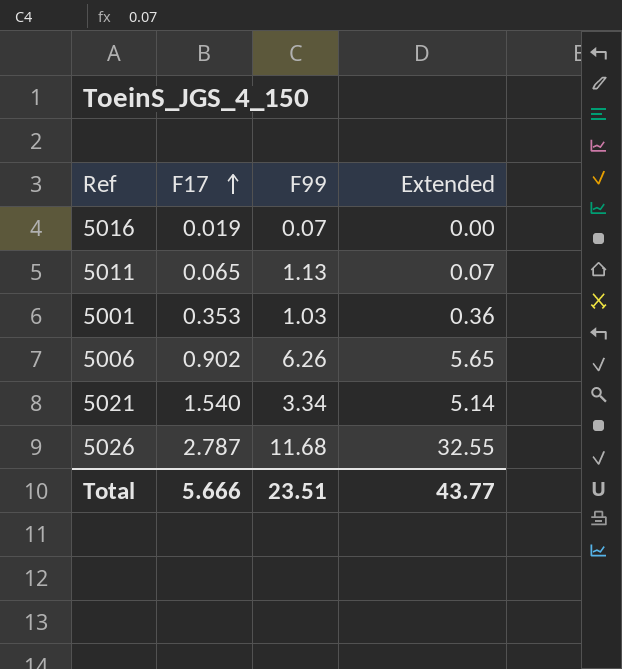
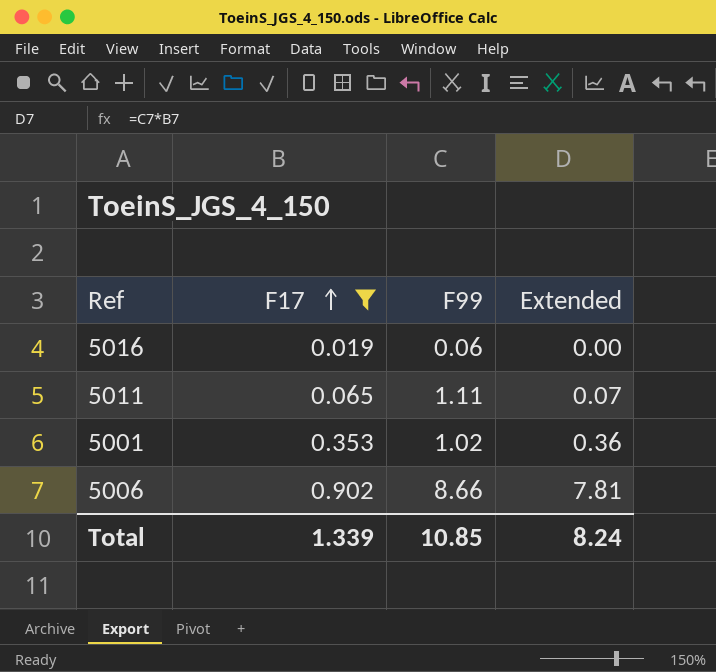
filter: none -> F17 <= 0.902
5016 | F99: 0.07 -> 0.06
5011 | F99: 1.13 -> 1.11
5001 | F99: 1.03 -> 1.02
5006 | F99: 6.26 -> 8.66
5006 | Extended: 5.65 -> 7.81
Total | F17: 5.666 -> 1.339
Total | F99: 23.51 -> 10.85
Total | Extended: 43.77 -> 8.24

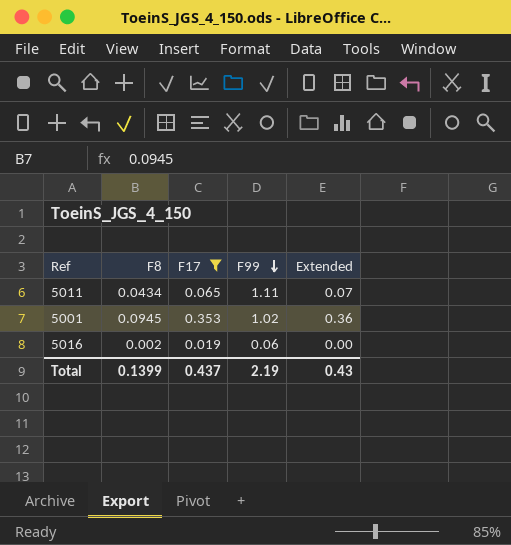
row order: F17 ascending -> F99 descending
column F8 | position: none -> 2
row 5006: 0.902 | 8.66 | 7.81 -> none
Total | F17: 1.339 -> 0.437
Total | F99: 10.85 -> 2.19
Total | Extended: 8.24 -> 0.43

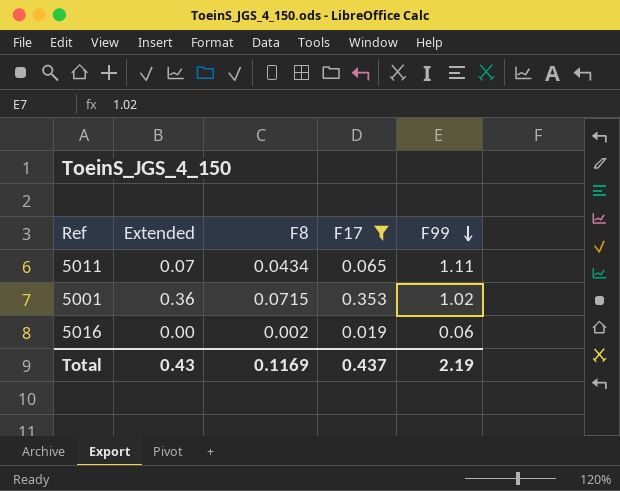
column Extended | position: 5 -> 2
5001 | F8: 0.0945 -> 0.0715
Total | F8: 0.1399 -> 0.1169

